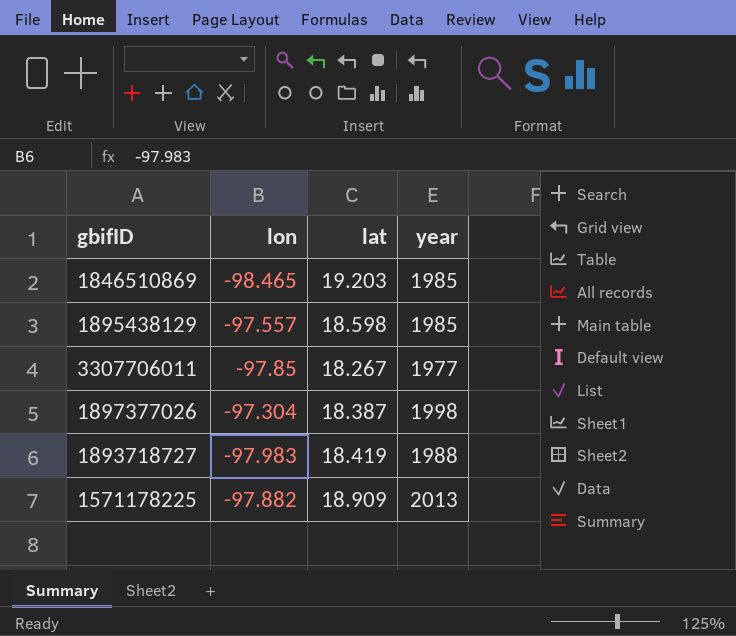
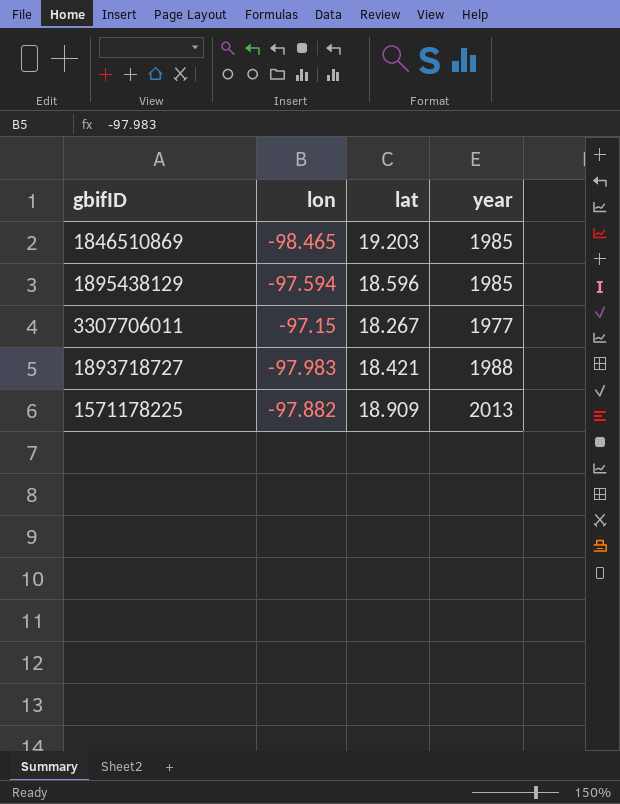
row 1897377026: -97.304 | 18.387 | 1998 -> none
1895438129 | lon: -97.557 -> -97.594
1895438129 | lat: 18.598 -> 18.596
3307706011 | lon: -97.85 -> -97.15
1893718727 | lat: 18.419 -> 18.421

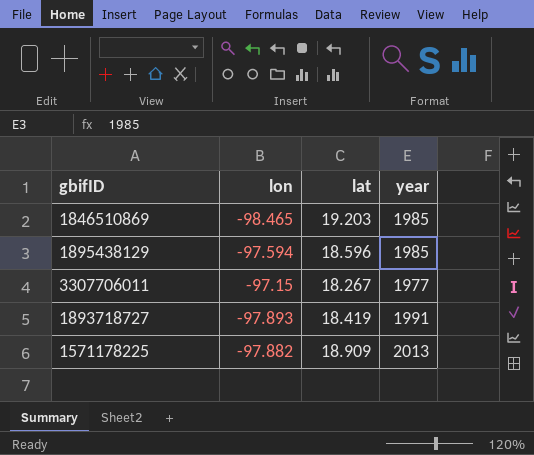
1893718727 | lon: -97.983 -> -97.893
1893718727 | lat: 18.421 -> 18.419
1893718727 | year: 1988 -> 1991

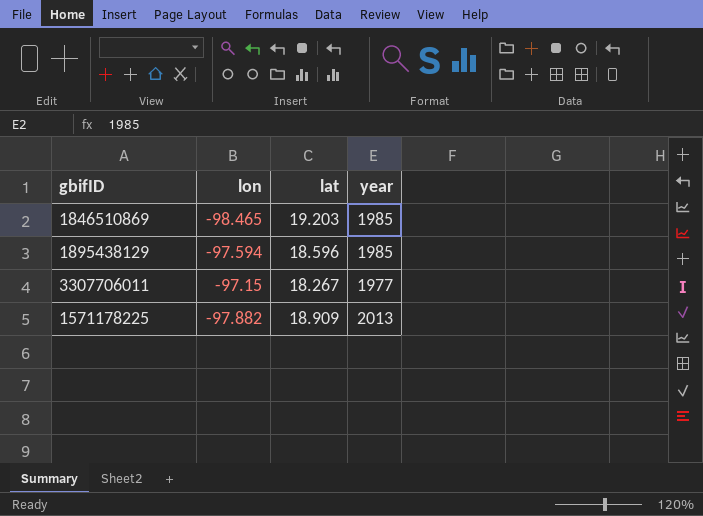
row 1893718727: -97.893 | 18.419 | 1991 -> none

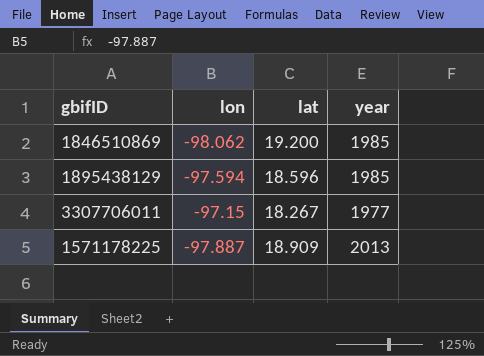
1846510869 | lon: -98.465 -> -98.062
1846510869 | lat: 19.203 -> 19.200
1571178225 | lon: -97.882 -> -97.887

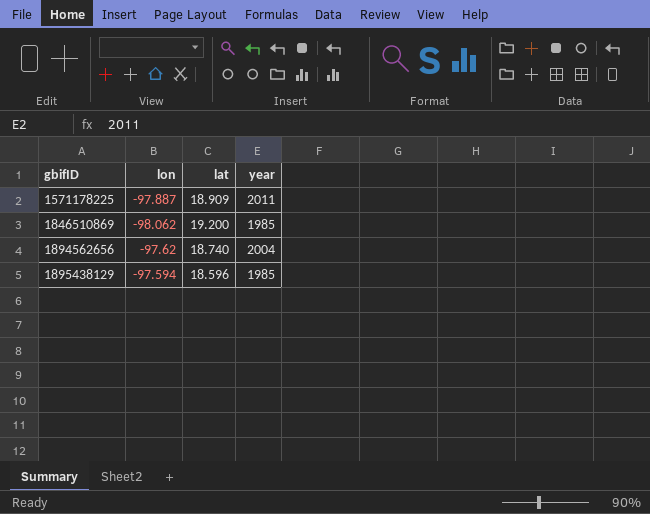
row order: none -> gbifID ascending
row 3307706011: -97.15 | 18.267 | 1977 -> none
1571178225 | year: 2013 -> 2011
row 1894562656: none -> -97.62 | 18.740 | 2004

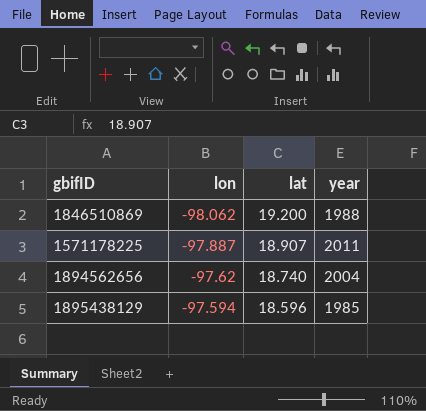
row order: gbifID ascending -> lon ascending
1846510869 | year: 1985 -> 1988
1571178225 | lat: 18.909 -> 18.907

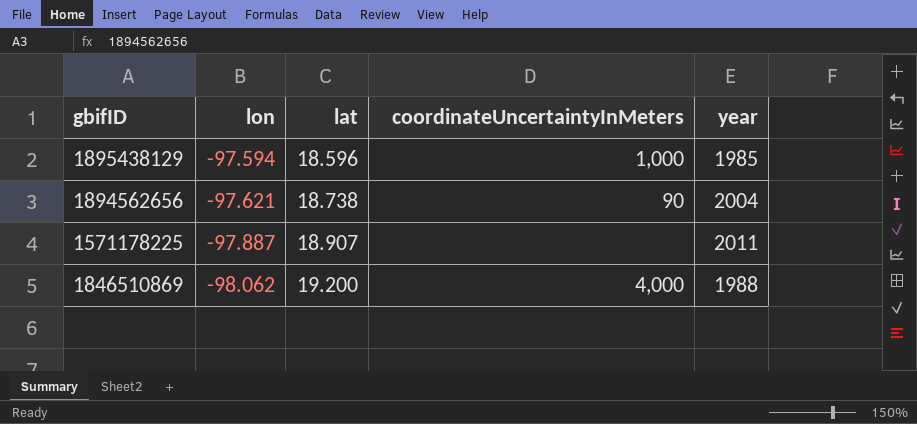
row order: lon ascending -> lon descending
column coordinateUncertaintyInMeters | position: none -> 4
1894562656 | lon: -97.62 -> -97.621
1894562656 | lat: 18.740 -> 18.738

